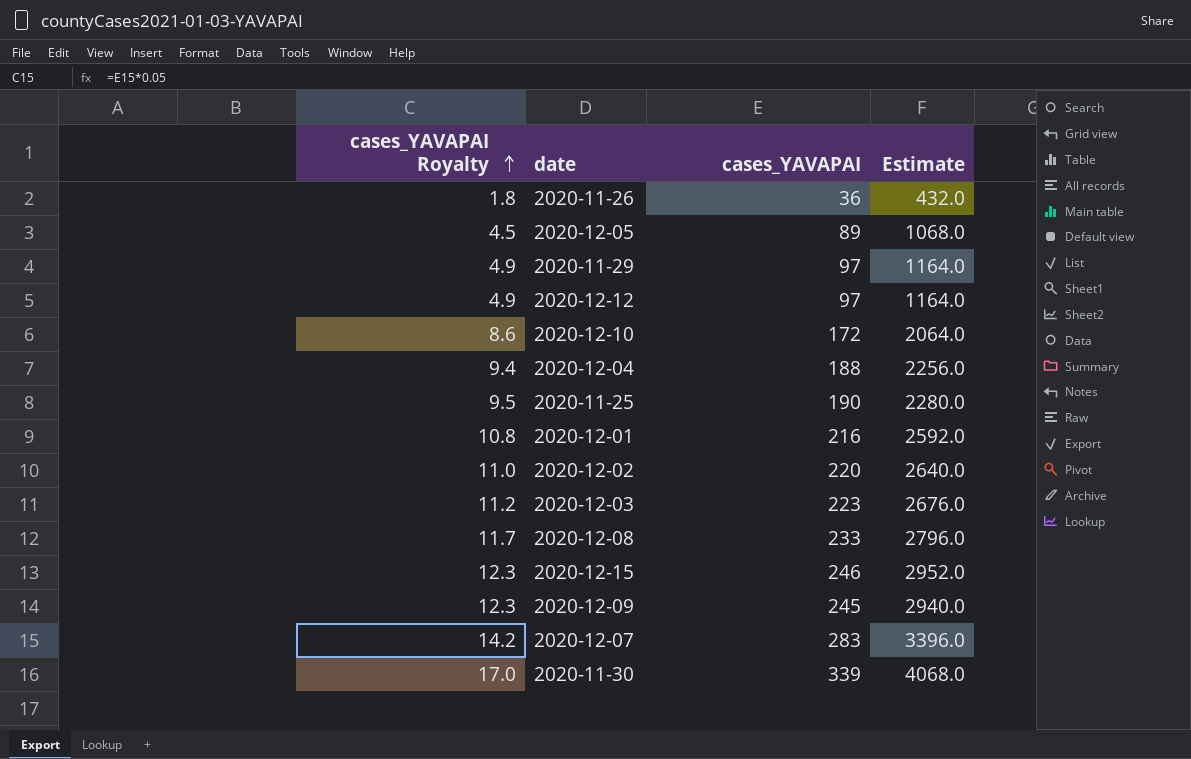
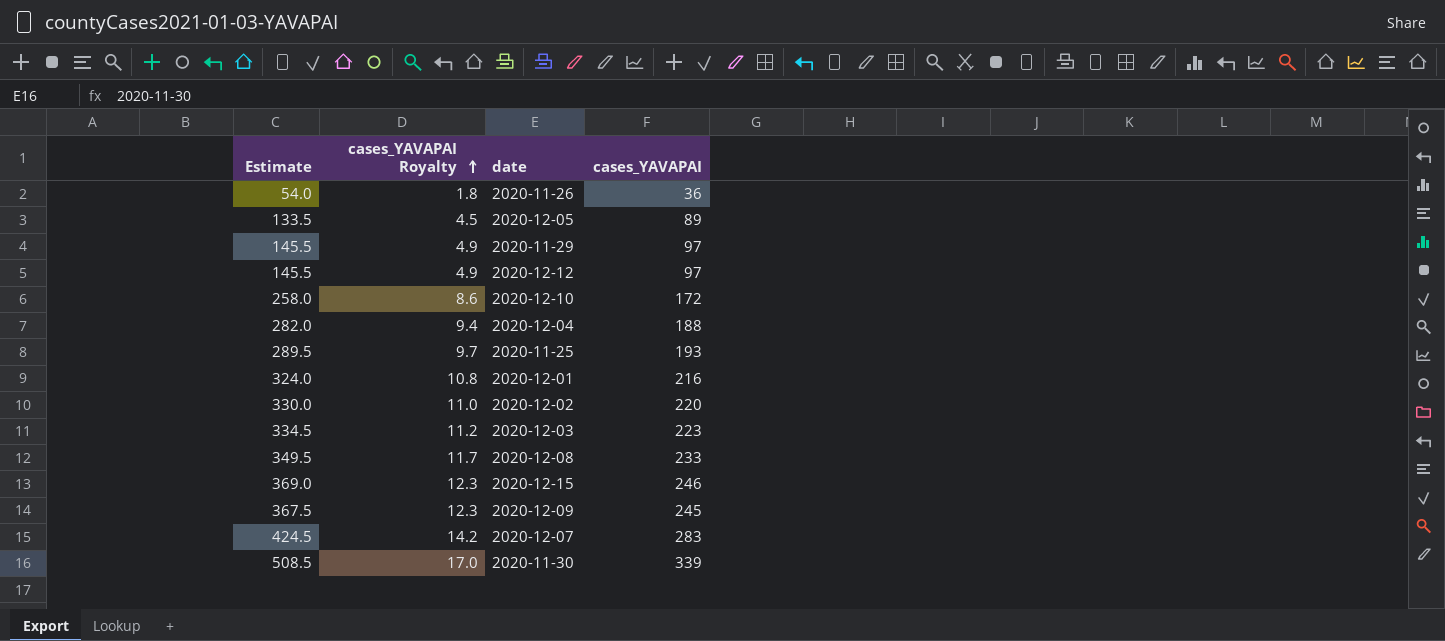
column Estimate | formula: [cases_YAVAPAI] * 12 -> [cases_YAVAPAI] * 1.5
column Estimate | position: 4 -> 1
2020-11-25 | cases_YAVAPAI Royalty: 9.5 -> 9.7
2020-11-25 | cases_YAVAPAI: 190 -> 193

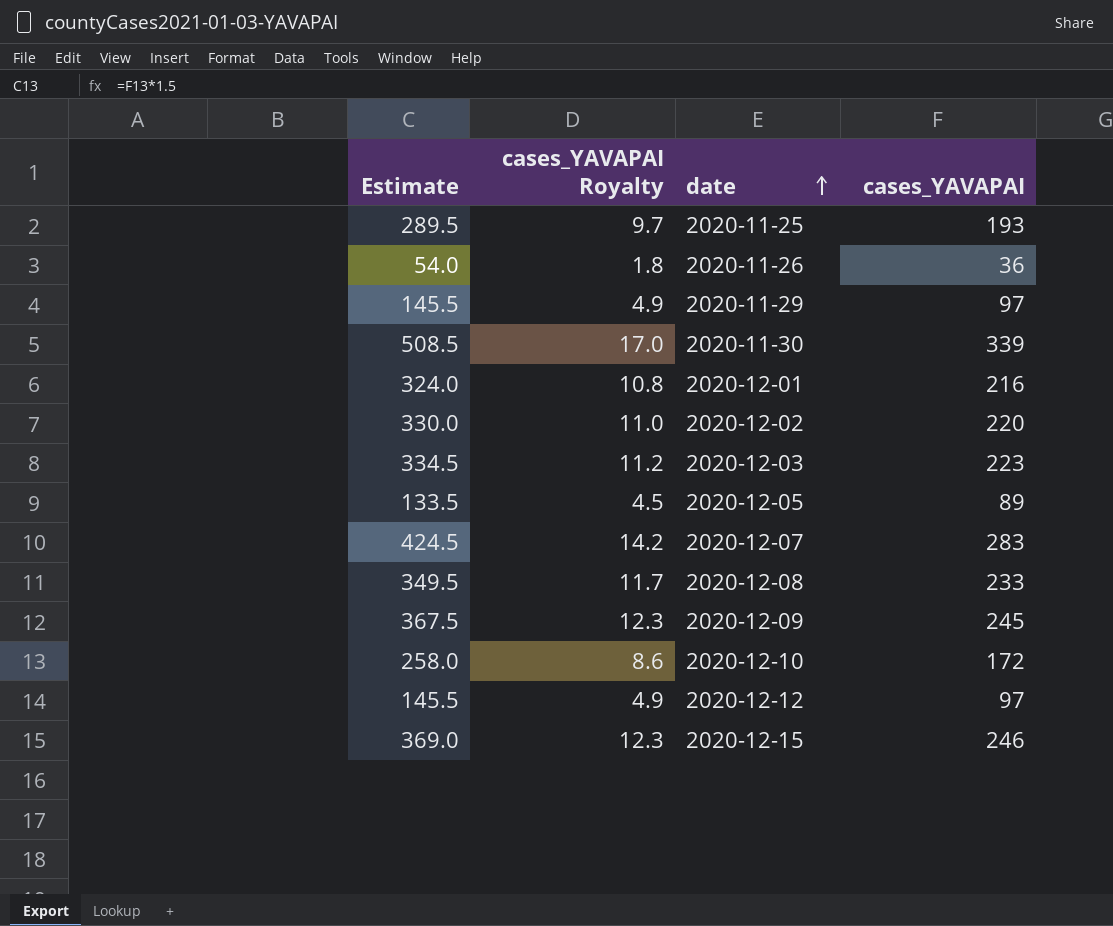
row order: cases_YAVAPAI Royalty ascending -> date ascending
row 2020-12-04: 282.0 | 9.4 | 188 -> none

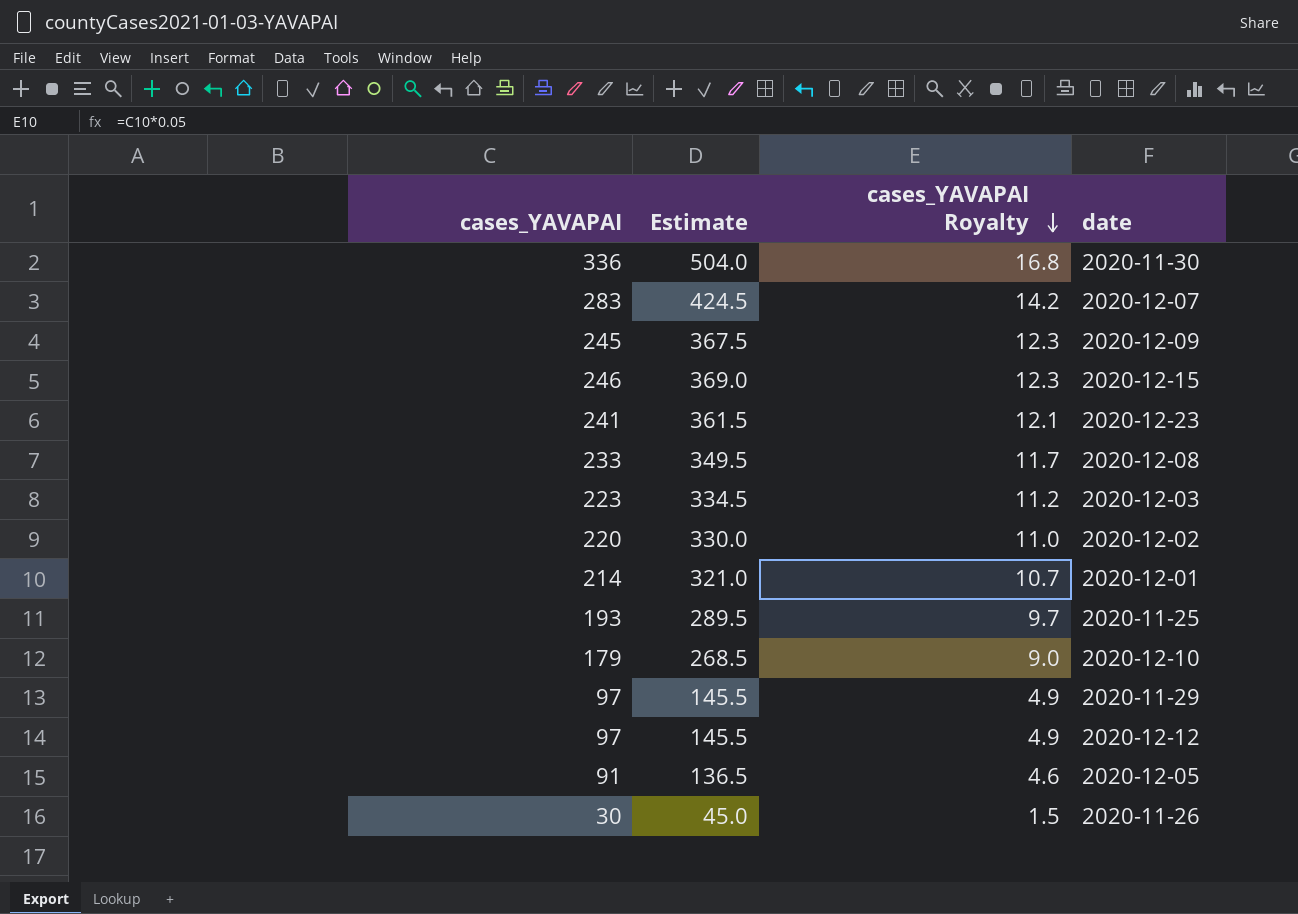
row order: date ascending -> cases_YAVAPAI Royalty descending
column cases_YAVAPAI | position: 4 -> 1
2020-11-30 | cases_YAVAPAI: 339 -> 336
2020-11-30 | Estimate: 508.5 -> 504.0
2020-11-30 | cases_YAVAPAI Royalty: 17.0 -> 16.8
row 2020-12-23: none -> 241 | 361.5 | 12.1
2020-12-01 | cases_YAVAPAI: 216 -> 214
2020-12-01 | Estimate: 324.0 -> 321.0
2020-12-01 | cases_YAVAPAI Royalty: 10.8 -> 10.7
2020-12-10 | cases_YAVAPAI: 172 -> 179
2020-12-10 | Estimate: 258.0 -> 268.5
2020-12-10 | cases_YAVAPAI Royalty: 8.6 -> 9.0
2020-12-05 | cases_YAVAPAI: 89 -> 91
2020-12-05 | Estimate: 133.5 -> 136.5
2020-12-05 | cases_YAVAPAI Royalty: 4.5 -> 4.6
2020-11-26 | cases_YAVAPAI: 36 -> 30
2020-11-26 | Estimate: 54.0 -> 45.0
2020-11-26 | cases_YAVAPAI Royalty: 1.8 -> 1.5

